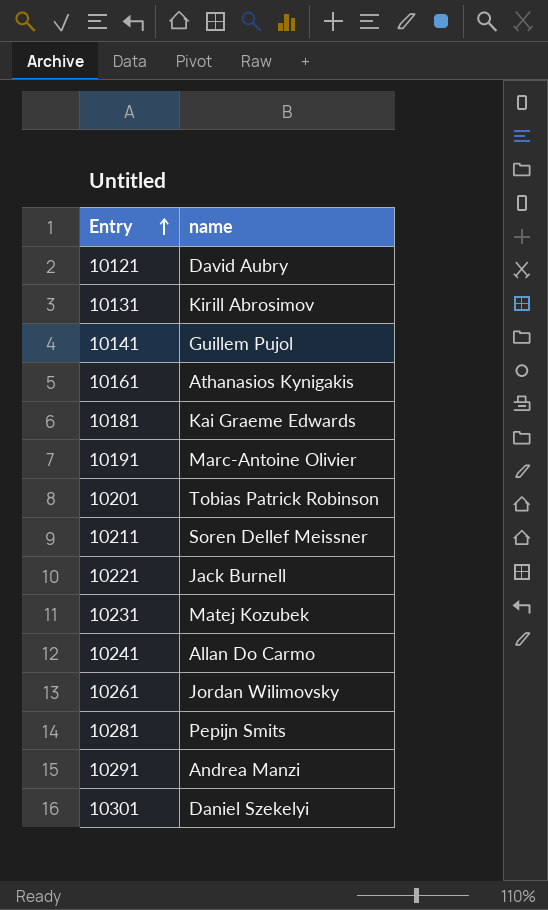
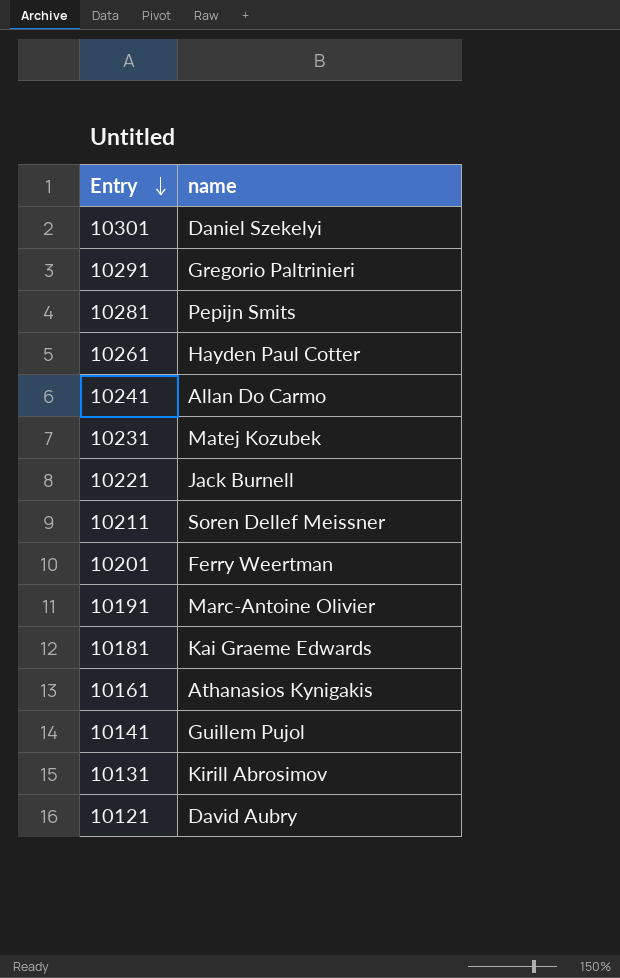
row order: Entry ascending -> Entry descending
10291 | name: Andrea Manzi -> Gregorio Paltrinieri
10261 | name: Jordan Wilimovsky -> Hayden Paul Cotter
10201 | name: Tobias Patrick Robinson -> Ferry Weertman

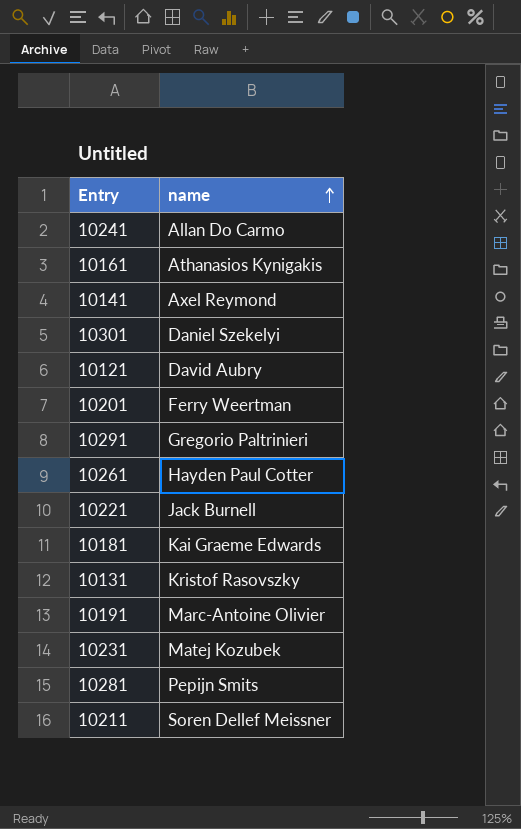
row order: Entry descending -> name ascending
10141 | name: Guillem Pujol -> Axel Reymond
10131 | name: Kirill Abrosimov -> Kristof Rasovszky

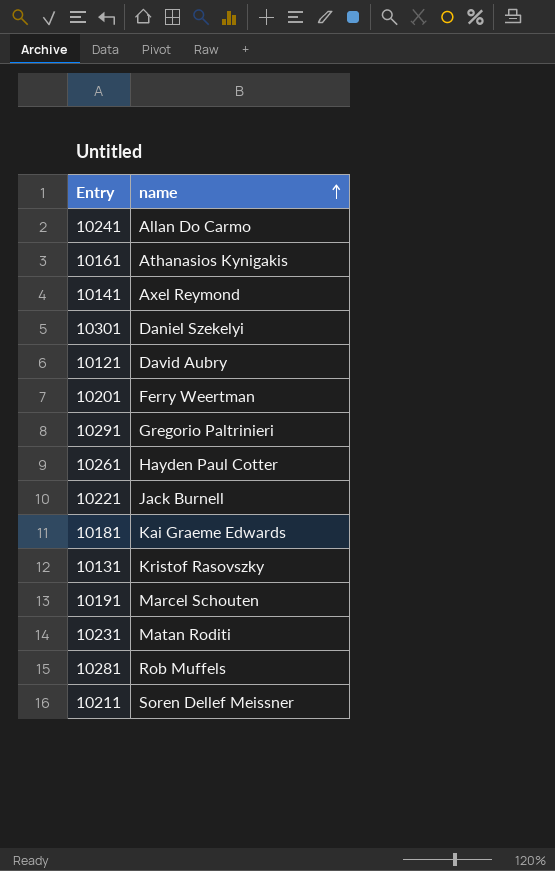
10191 | name: Marc-Antoine Olivier -> Marcel Schouten
10231 | name: Matej Kozubek -> Matan Roditi
10281 | name: Pepijn Smits -> Rob Muffels

